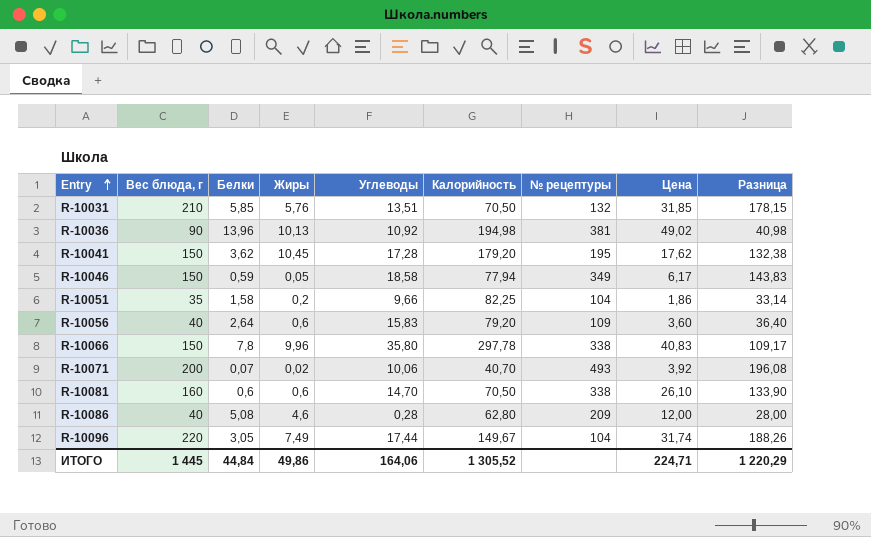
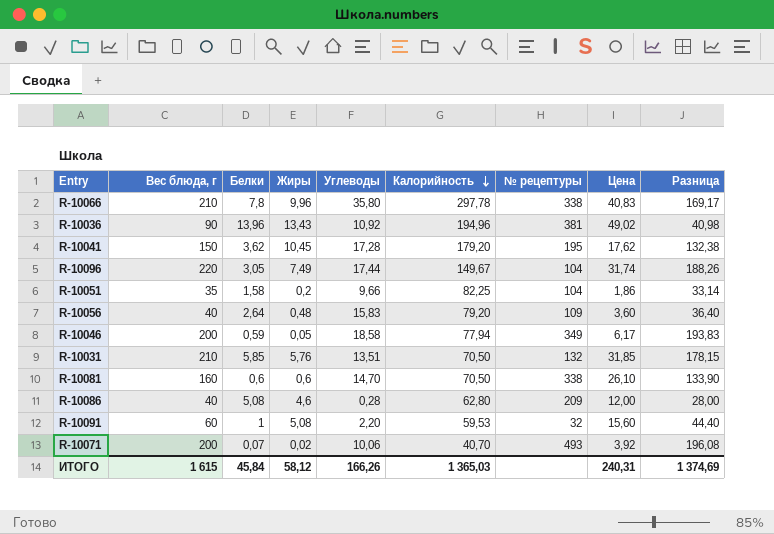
row order: Entry ascending -> Калорийность descending
R-10066 | Вес блюда, г: 150 -> 210
R-10066 | Разница: 109,17 -> 169,17
R-10036 | Жиры: 10,13 -> 13,43
R-10036 | Калорийность: 194,98 -> 194,96
R-10056 | Жиры: 0,6 -> 0,48
R-10046 | Вес блюда, г: 150 -> 200
R-10046 | Разница: 143,83 -> 193,83
row R-10091: none -> 60 | 1 | 5,08 | 2,20 | 59,53 | 32 | 15,60 | 44,40
ИТОГО | Вес блюда, г: 1 445 -> 1 615
ИТОГО | Белки: 44,84 -> 45,84
ИТОГО | Жиры: 49,86 -> 58,12
ИТОГО | Углеводы: 164,06 -> 166,26
ИТОГО | Калорийность: 1 305,52 -> 1 365,03
ИТОГО | Цена: 224,71 -> 240,31
ИТОГО | Разница: 1 220,29 -> 1 374,69

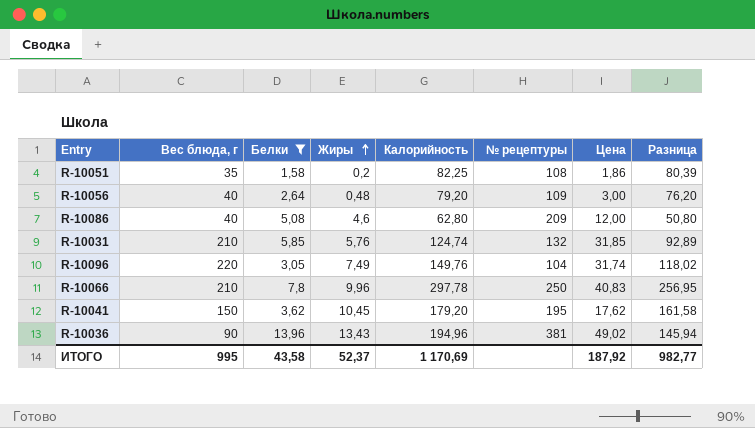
filter: none -> Белки >= 1,58
row order: Калорийность descending -> Жиры ascending
column Углеводы | position: 5 -> none
column Разница | formula: [Вес блюда, г] - [Цена] -> [Калорийность] - [Цена]
R-10051 | № рецептуры: 104 -> 108
R-10056 | Цена: 3,60 -> 3,00
R-10031 | Калорийность: 70,50 -> 124,74
R-10096 | Калорийность: 149,67 -> 149,76
R-10066 | № рецептуры: 338 -> 250
ИТОГО | Вес блюда, г: 1 615 -> 995
ИТОГО | Белки: 45,84 -> 43,58
ИТОГО | Жиры: 58,12 -> 52,37
ИТОГО | Калорийность: 1 365,03 -> 1 170,69
ИТОГО | Цена: 240,31 -> 187,92
ИТОГО | Разница: 1 374,69 -> 982,77

